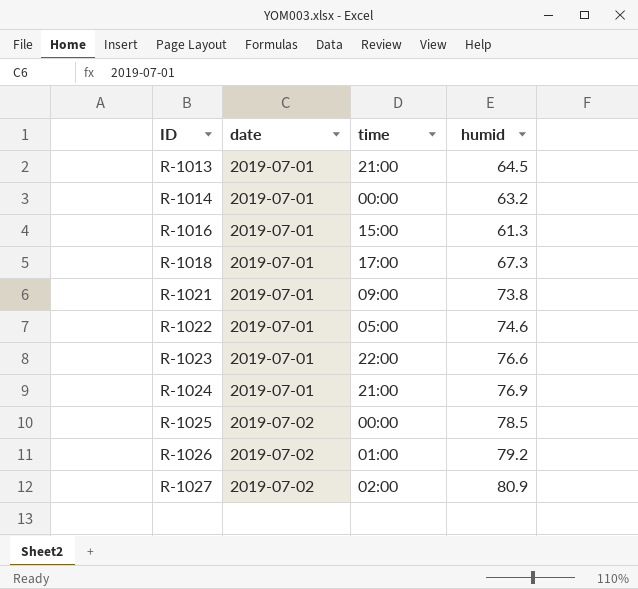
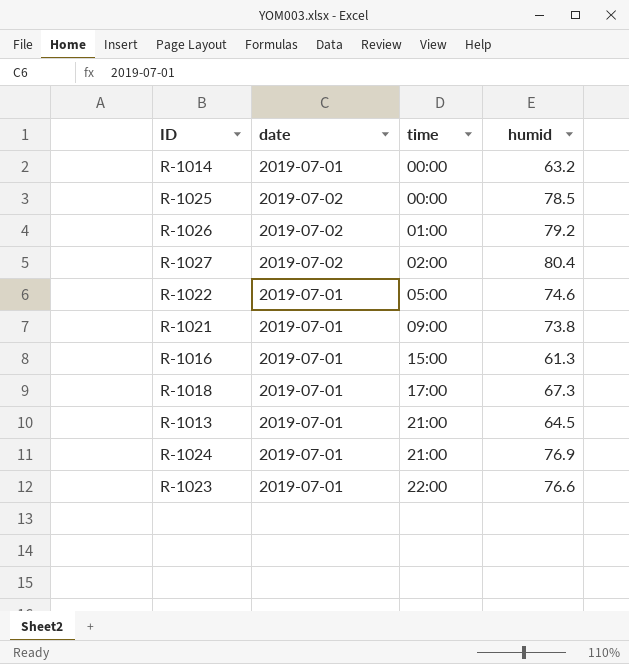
row order: ID ascending -> time ascending
R-1027 | humid: 80.9 -> 80.4

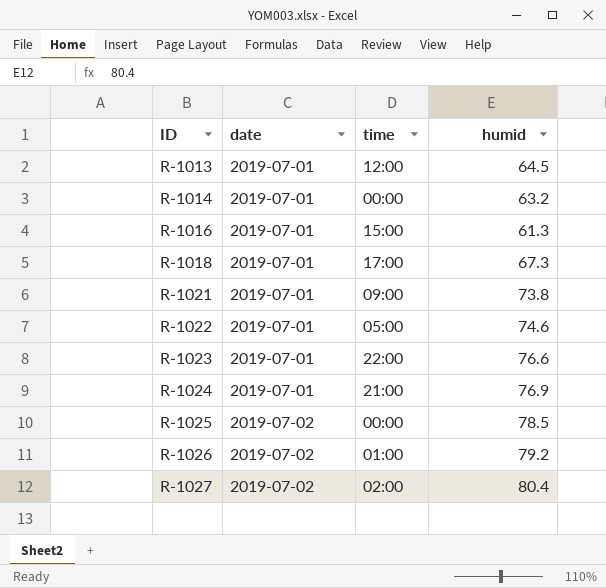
row order: time ascending -> ID ascending
R-1013 | time: 21:00 -> 12:00

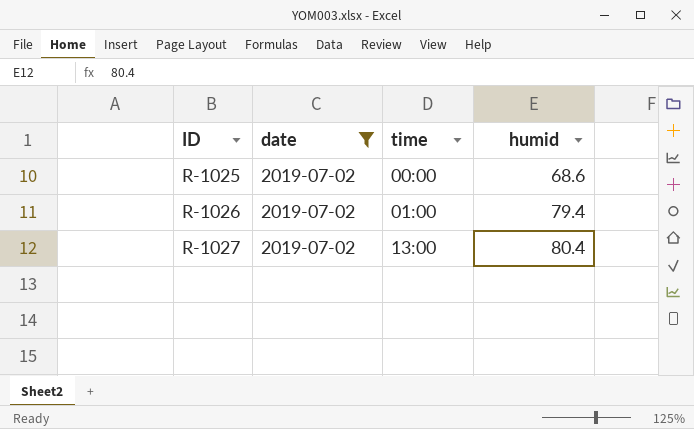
filter: none -> date = 2019-07-02
R-1025 | humid: 78.5 -> 68.6
R-1026 | humid: 79.2 -> 79.4
R-1027 | time: 02:00 -> 13:00

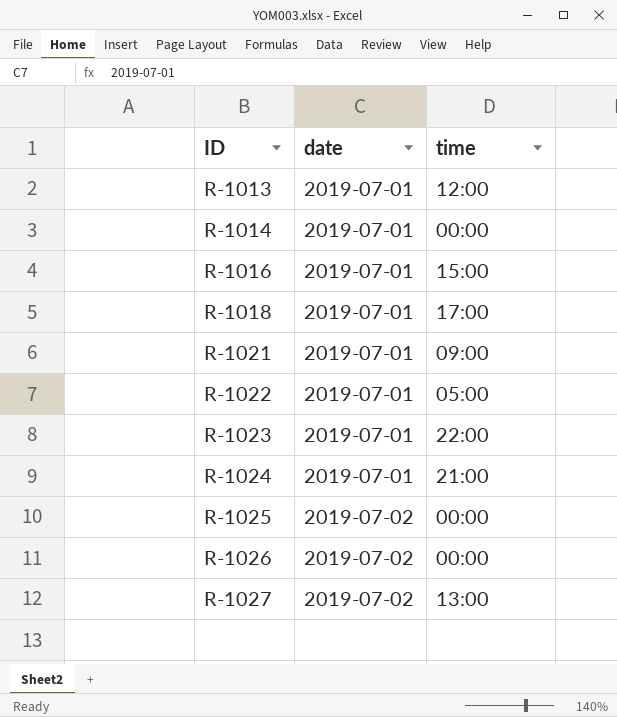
filter: date = 2019-07-02 -> none
column humid | position: 4 -> none
R-1026 | time: 01:00 -> 00:00

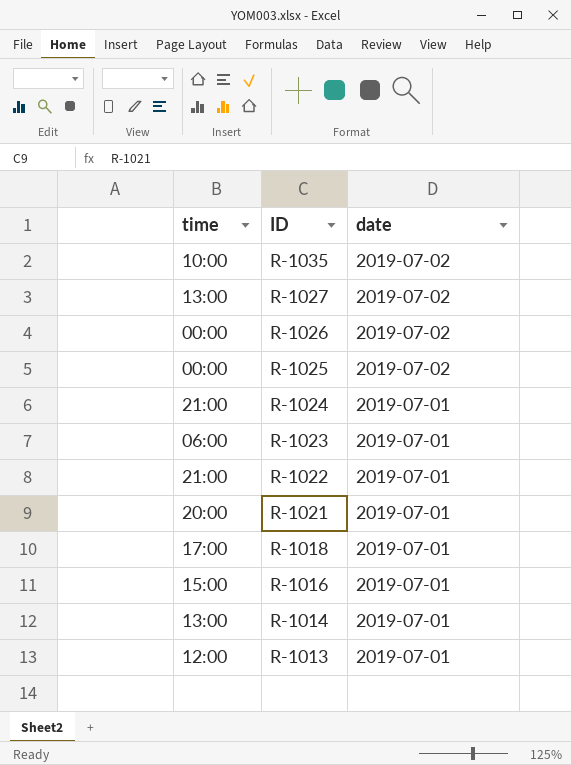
row order: ID ascending -> ID descending
column time | position: 3 -> 1
row R-1035: none -> 10:00 | 2019-07-02
R-1023 | time: 22:00 -> 06:00
R-1022 | time: 05:00 -> 21:00
R-1021 | time: 09:00 -> 20:00
R-1014 | time: 00:00 -> 13:00

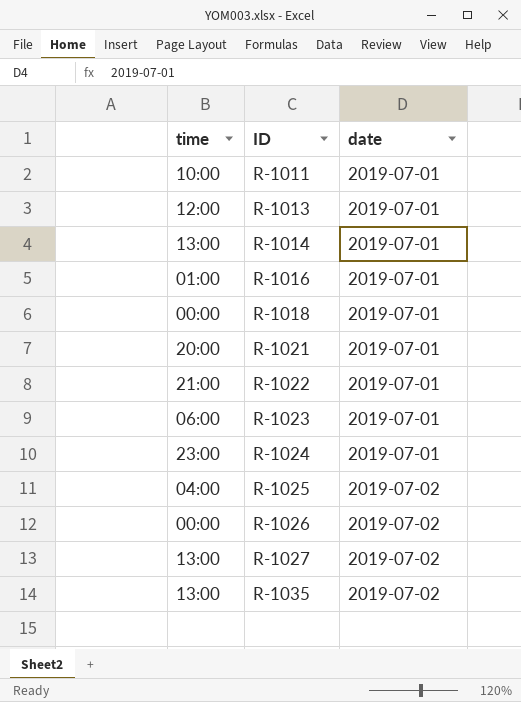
row order: ID descending -> ID ascending
row R-1011: none -> 10:00 | 2019-07-01
R-1016 | time: 15:00 -> 01:00
R-1018 | time: 17:00 -> 00:00
R-1024 | time: 21:00 -> 23:00
R-1025 | time: 00:00 -> 04:00
R-1035 | time: 10:00 -> 13:00

